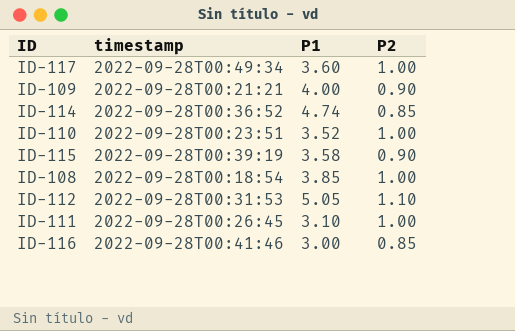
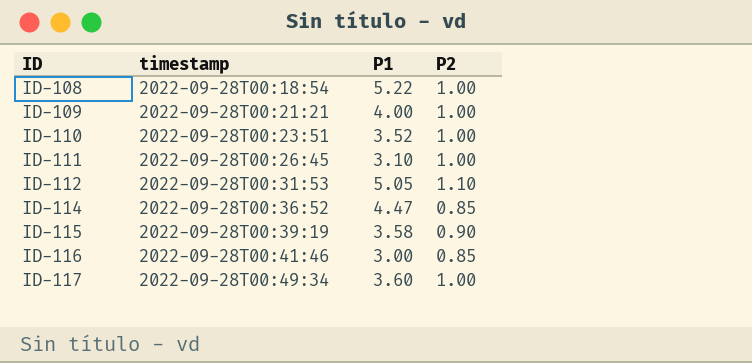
row order: none -> ID ascending
ID-108 | P1: 3.85 -> 5.22
ID-109 | P2: 0.90 -> 1.00
ID-114 | P1: 4.74 -> 4.47

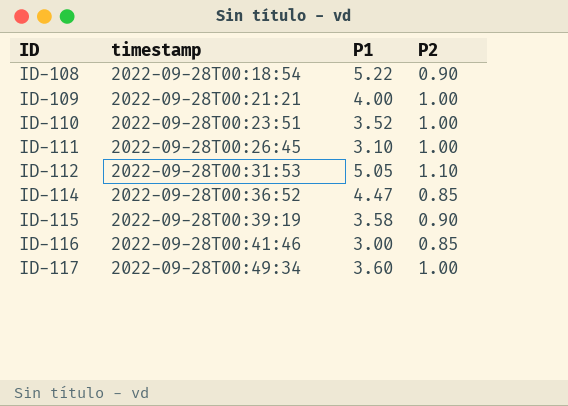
ID-108 | P2: 1.00 -> 0.90

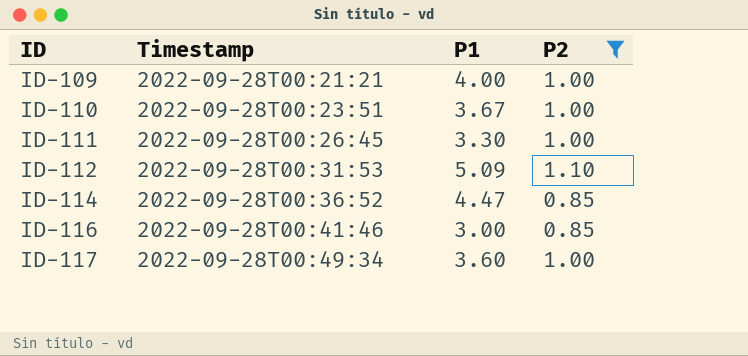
filter: none -> P2 != 0.90
column name: timestamp -> Timestamp
ID-110 | P1: 3.52 -> 3.67
ID-111 | P1: 3.10 -> 3.30
ID-112 | P1: 5.05 -> 5.09

